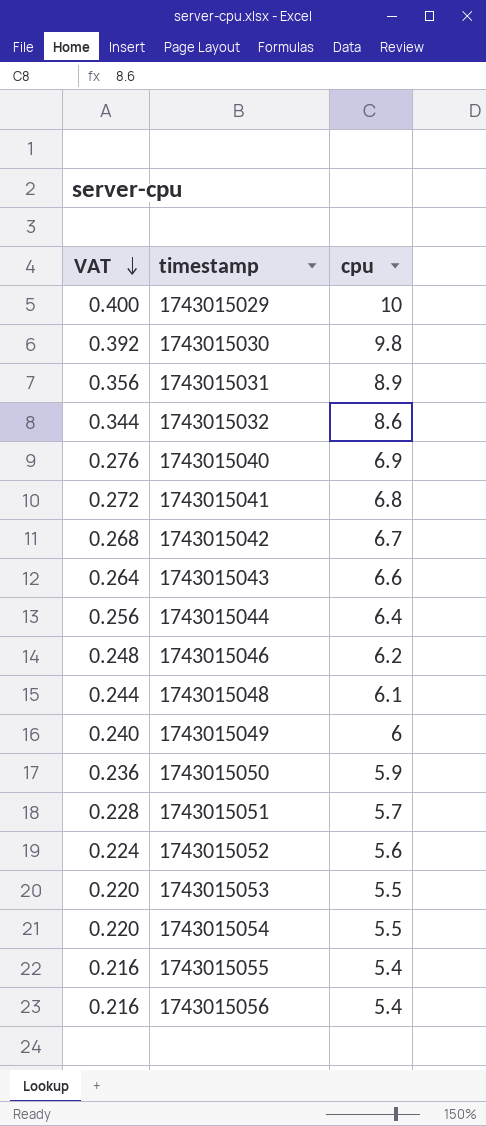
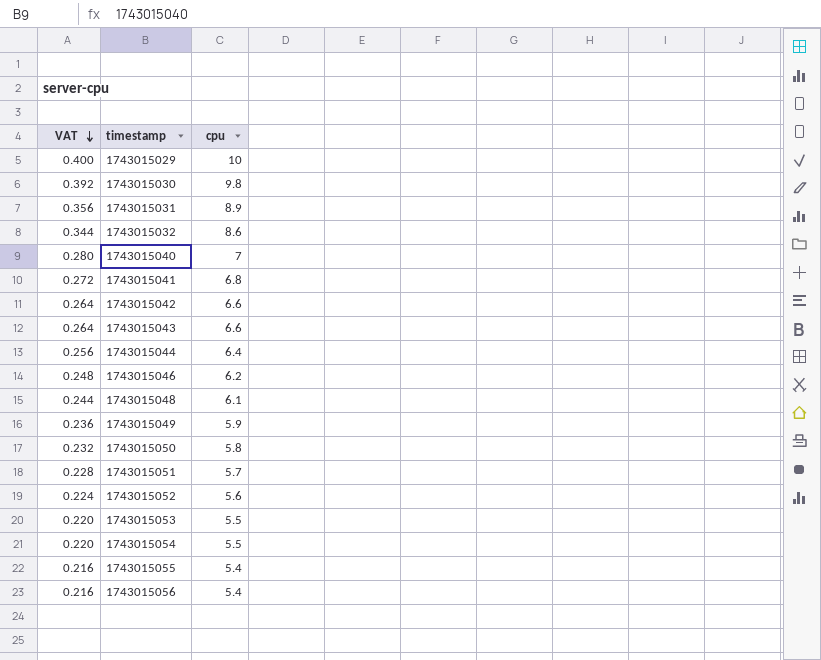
1743015040 | VAT: 0.276 -> 0.280
1743015040 | cpu: 6.9 -> 7
1743015042 | VAT: 0.268 -> 0.264
1743015042 | cpu: 6.7 -> 6.6
1743015049 | VAT: 0.240 -> 0.236
1743015049 | cpu: 6 -> 5.9
1743015050 | VAT: 0.236 -> 0.232
1743015050 | cpu: 5.9 -> 5.8

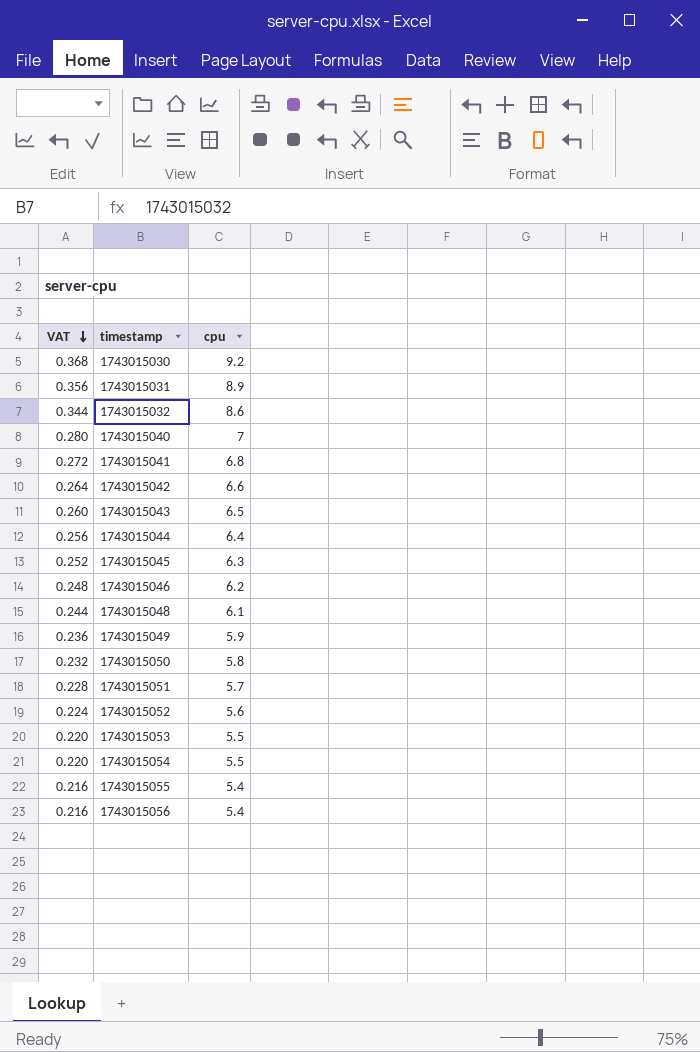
row 1743015029: 0.400 | 10 -> none
1743015030 | VAT: 0.392 -> 0.368
1743015030 | cpu: 9.8 -> 9.2
1743015043 | VAT: 0.264 -> 0.260
1743015043 | cpu: 6.6 -> 6.5
row 1743015045: none -> 0.252 | 6.3

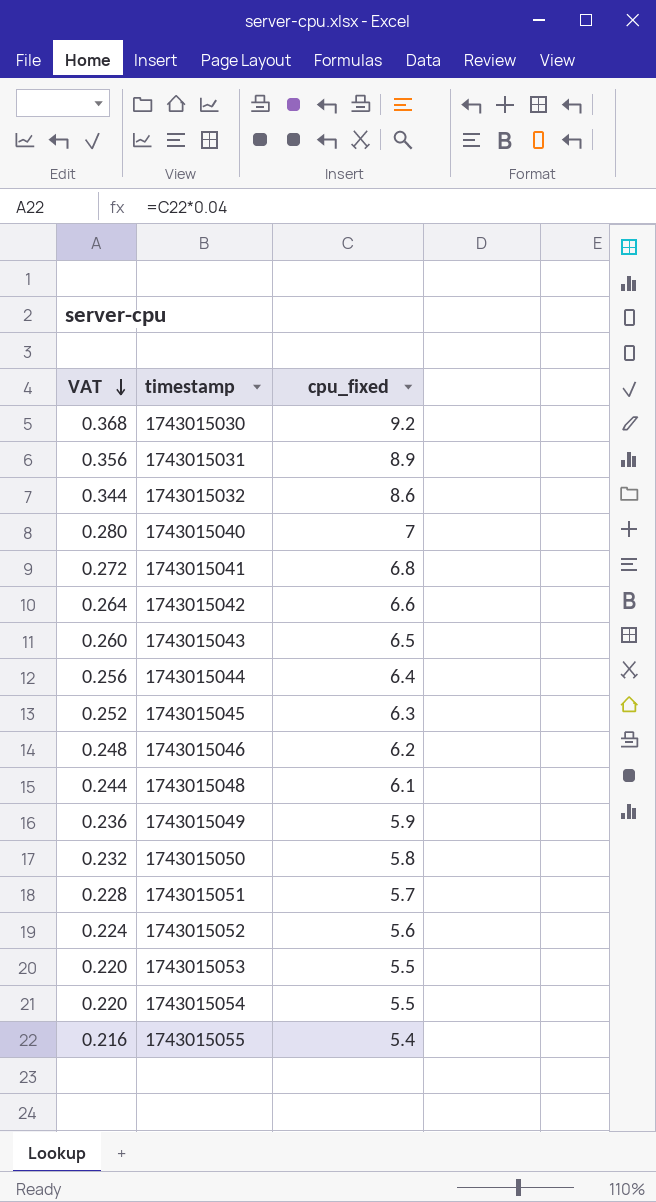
column name: cpu -> cpu_fixed
row 1743015056: 0.216 | 5.4 -> none

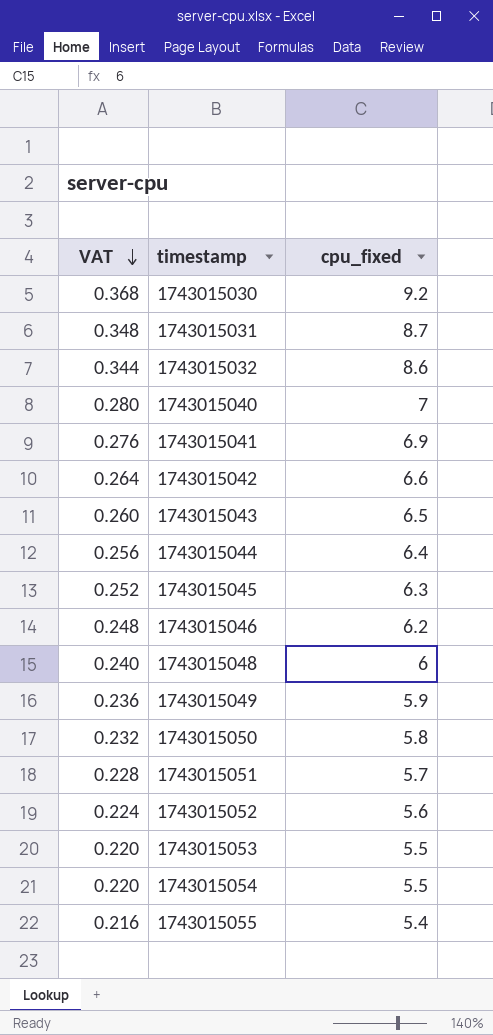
1743015031 | VAT: 0.356 -> 0.348
1743015031 | cpu_fixed: 8.9 -> 8.7
1743015041 | VAT: 0.272 -> 0.276
1743015041 | cpu_fixed: 6.8 -> 6.9
1743015048 | VAT: 0.244 -> 0.240
1743015048 | cpu_fixed: 6.1 -> 6

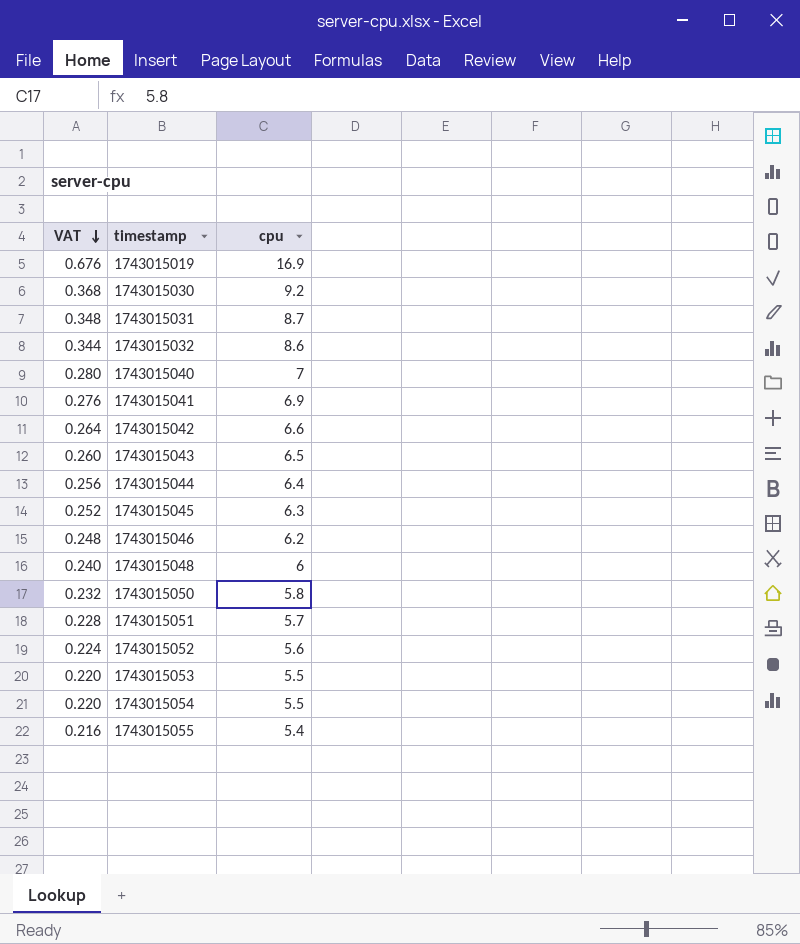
column name: cpu_fixed -> cpu
row 1743015049: 0.236 | 5.9 -> none
row 1743015019: none -> 0.676 | 16.9

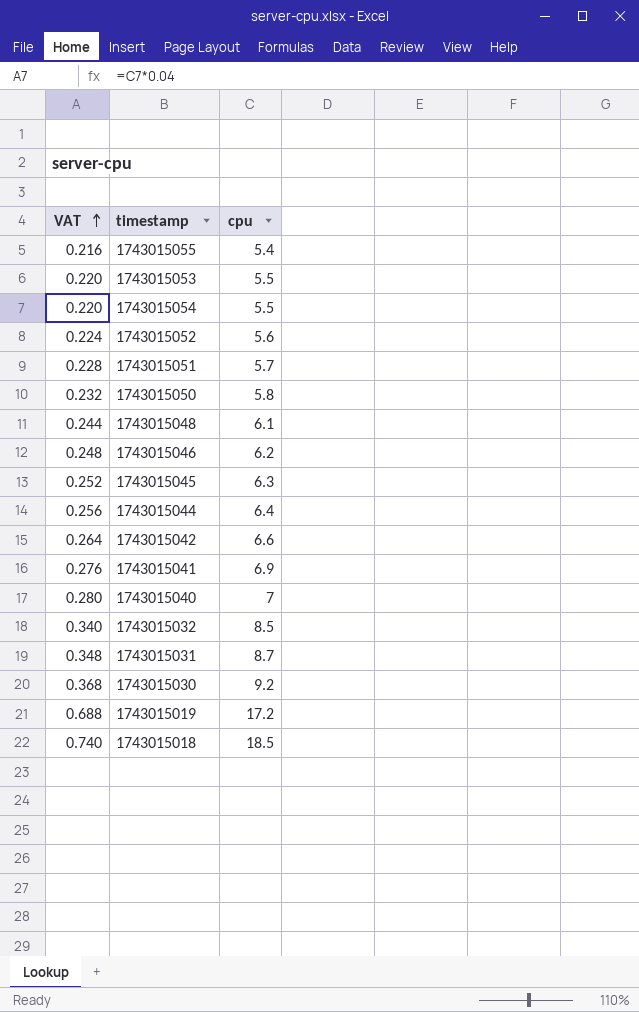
row order: VAT descending -> VAT ascending
row 1743015043: 0.260 | 6.5 -> none
1743015048 | VAT: 0.240 -> 0.244
1743015048 | cpu: 6 -> 6.1
1743015032 | VAT: 0.344 -> 0.340
1743015032 | cpu: 8.6 -> 8.5
1743015019 | VAT: 0.676 -> 0.688
1743015019 | cpu: 16.9 -> 17.2
row 1743015018: none -> 0.740 | 18.5

